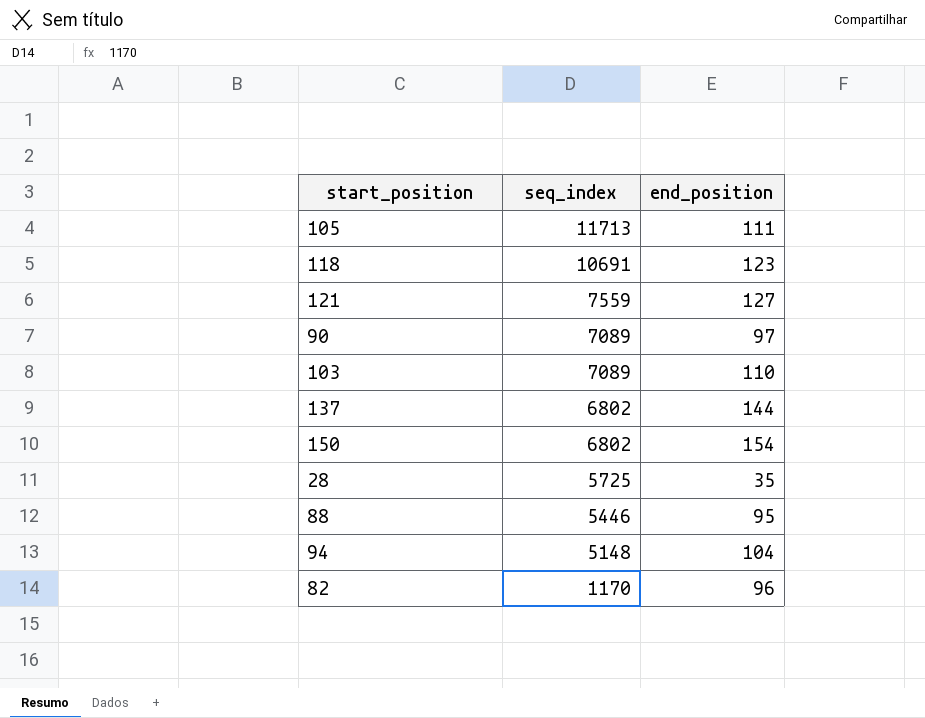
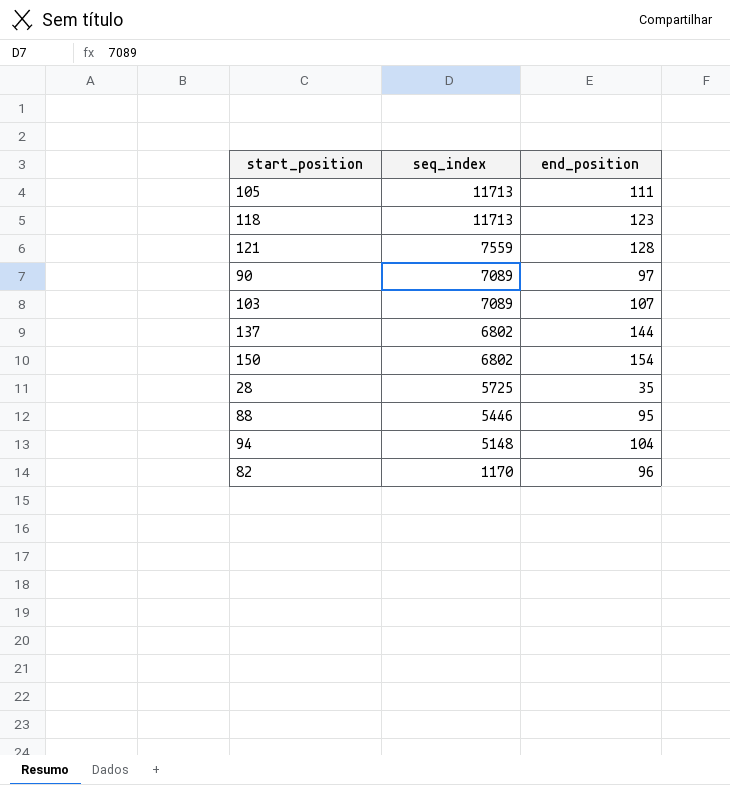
118 | seq_index: 10691 -> 11713
121 | end_position: 127 -> 128
103 | end_position: 110 -> 107

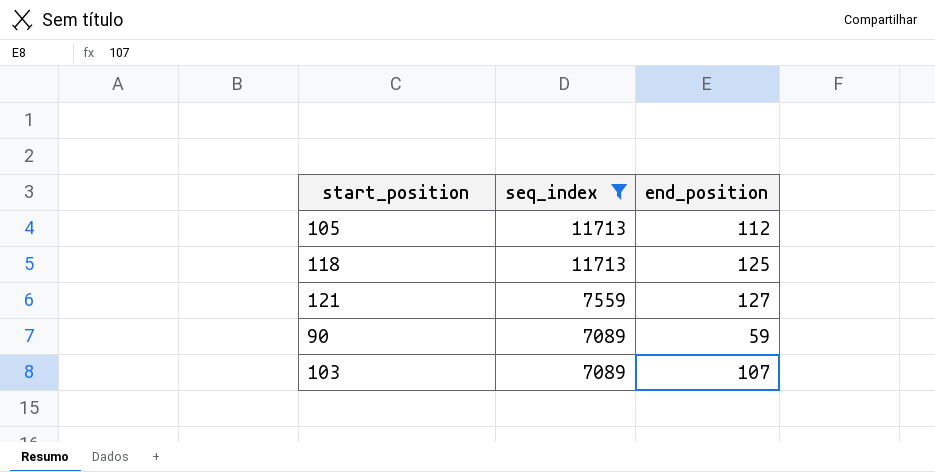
filter: none -> seq_index >= 7089
105 | end_position: 111 -> 112
118 | end_position: 123 -> 125
121 | end_position: 128 -> 127
90 | end_position: 97 -> 59

